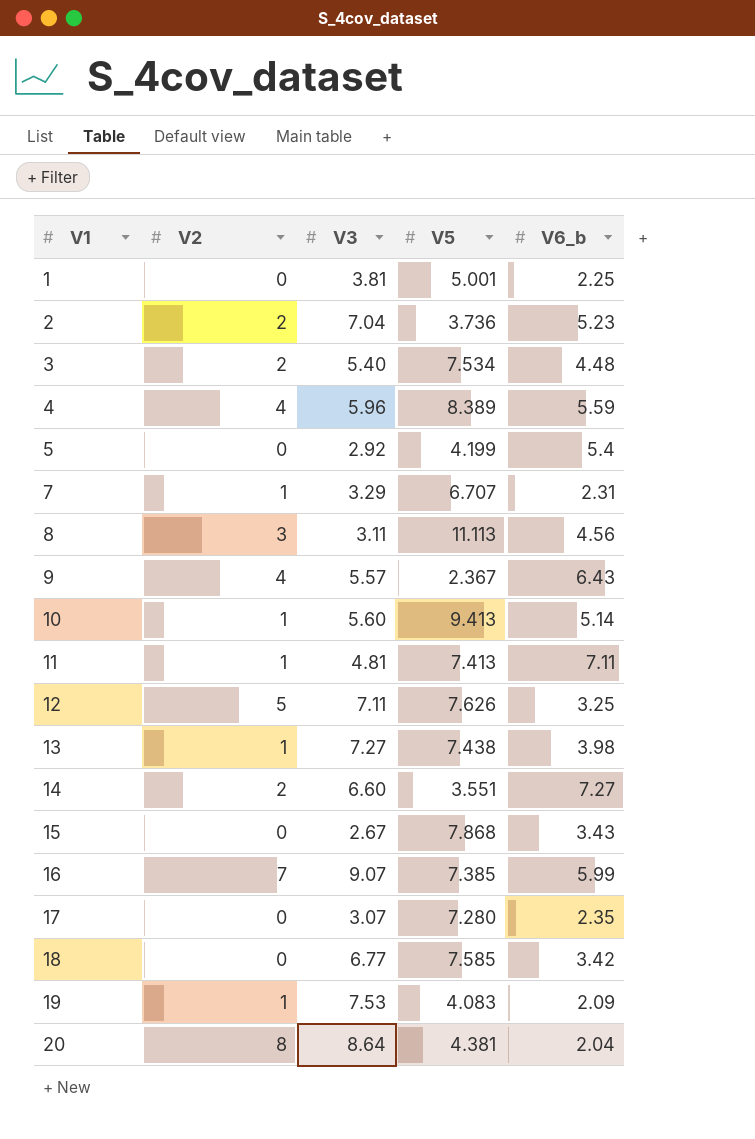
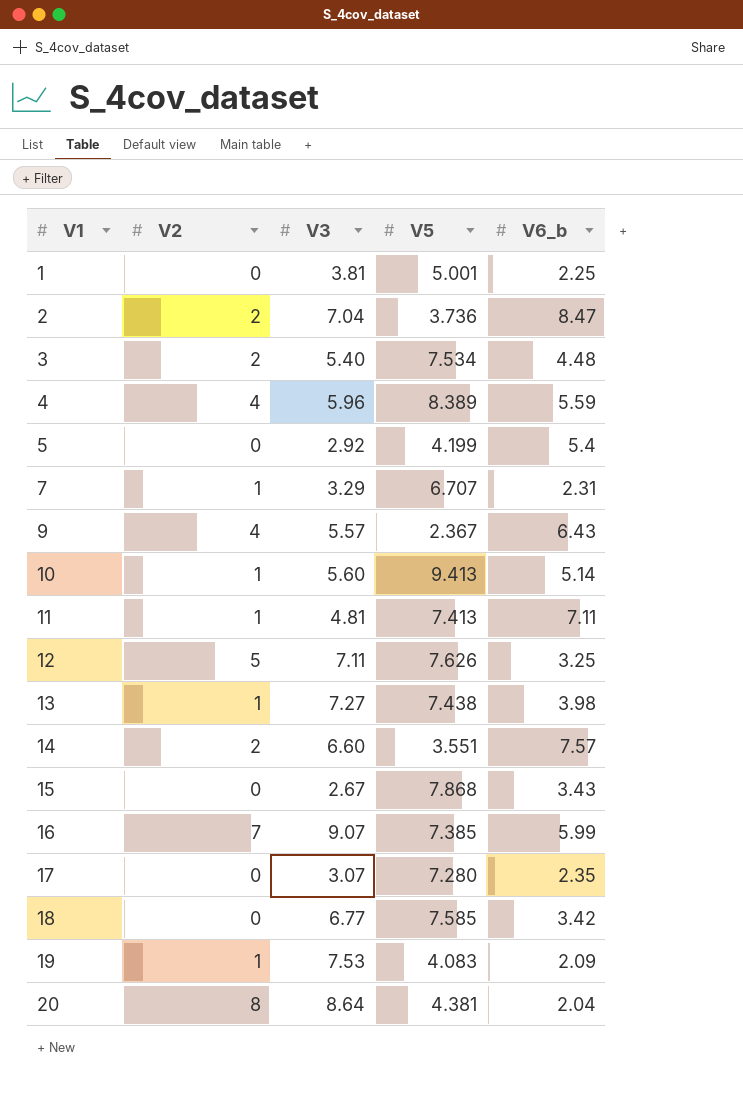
row 8: 3 | 3.11 | 11.113 | 4.56 -> none
2 | V6_b: 5.23 -> 8.47
14 | V6_b: 7.27 -> 7.57

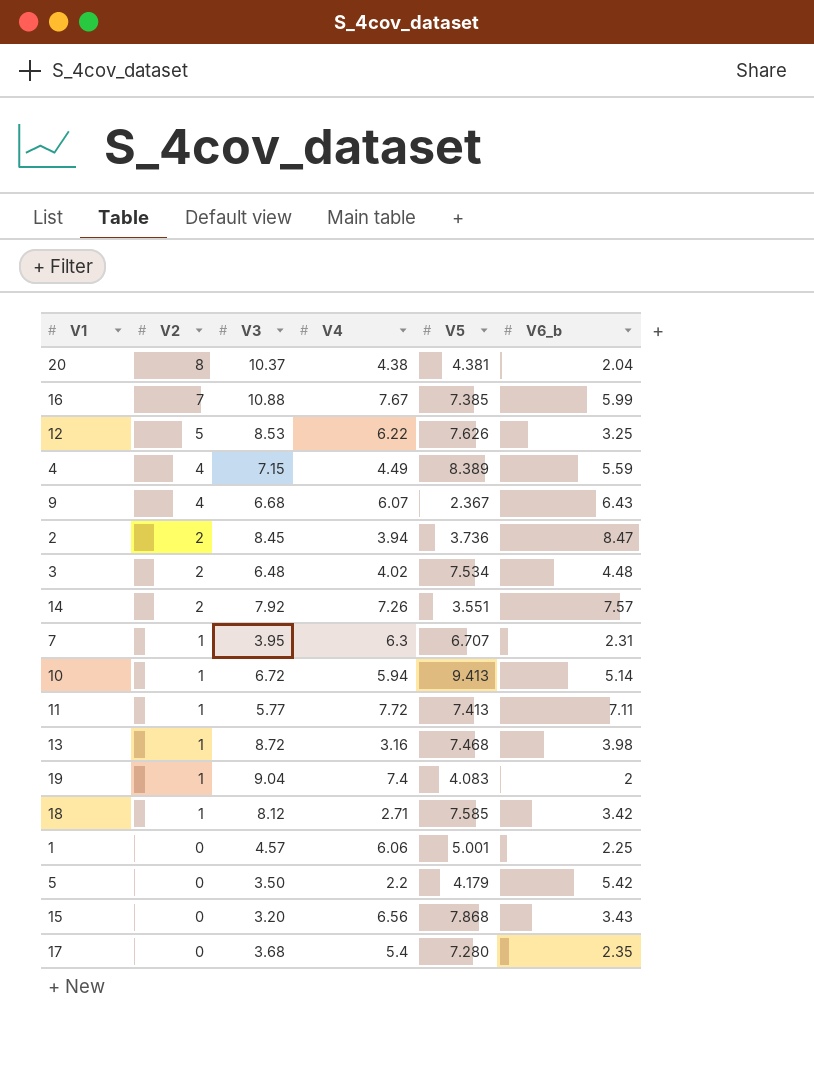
row order: V1 ascending -> V2 descending
column V4 | position: none -> 4
20 | V3: 8.64 -> 10.37
16 | V3: 9.07 -> 10.88
12 | V3: 7.11 -> 8.53
4 | V3: 5.96 -> 7.15
9 | V3: 5.57 -> 6.68
2 | V3: 7.04 -> 8.45
3 | V3: 5.40 -> 6.48
14 | V3: 6.60 -> 7.92
7 | V3: 3.29 -> 3.95
10 | V3: 5.60 -> 6.72
11 | V3: 4.81 -> 5.77
13 | V3: 7.27 -> 8.72
13 | V5: 7.438 -> 7.468
19 | V3: 7.53 -> 9.04
19 | V6_b: 2.09 -> 2
18 | V2: 0 -> 1
18 | V3: 6.77 -> 8.12
1 | V3: 3.81 -> 4.57
5 | V3: 2.92 -> 3.50
5 | V5: 4.199 -> 4.179
5 | V6_b: 5.4 -> 5.42
15 | V3: 2.67 -> 3.20
17 | V3: 3.07 -> 3.68

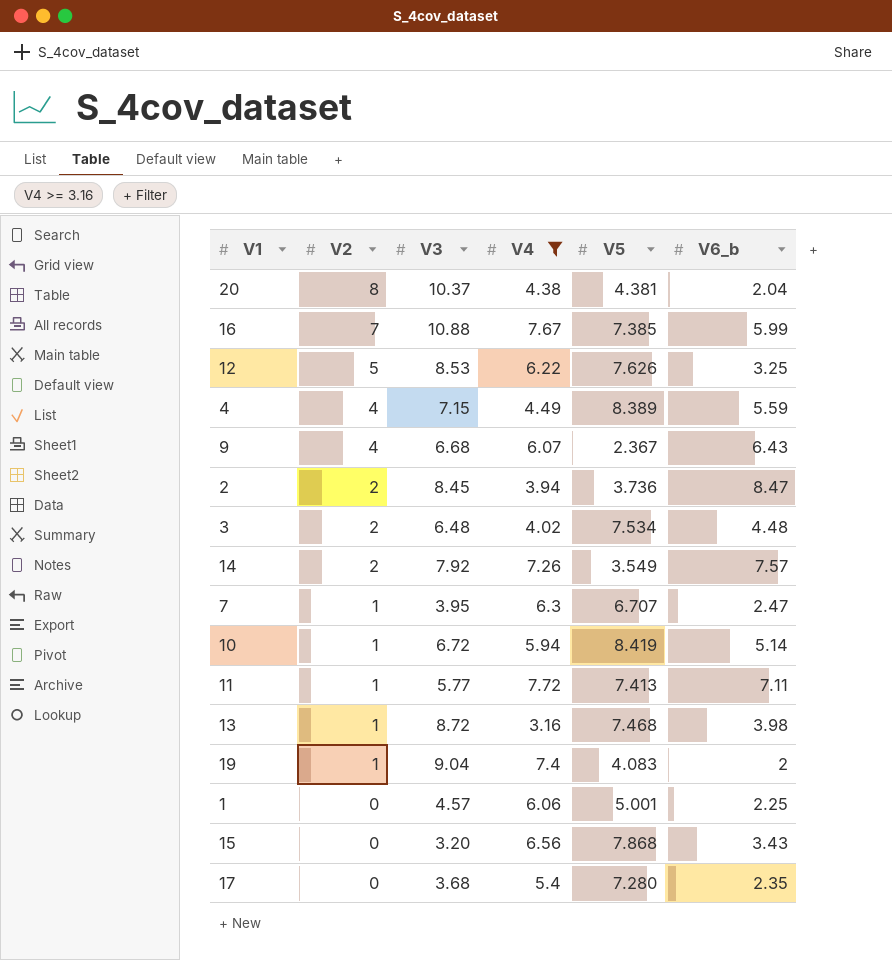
filter: none -> V4 >= 3.16
14 | V5: 3.551 -> 3.549
7 | V6_b: 2.31 -> 2.47
10 | V5: 9.413 -> 8.419

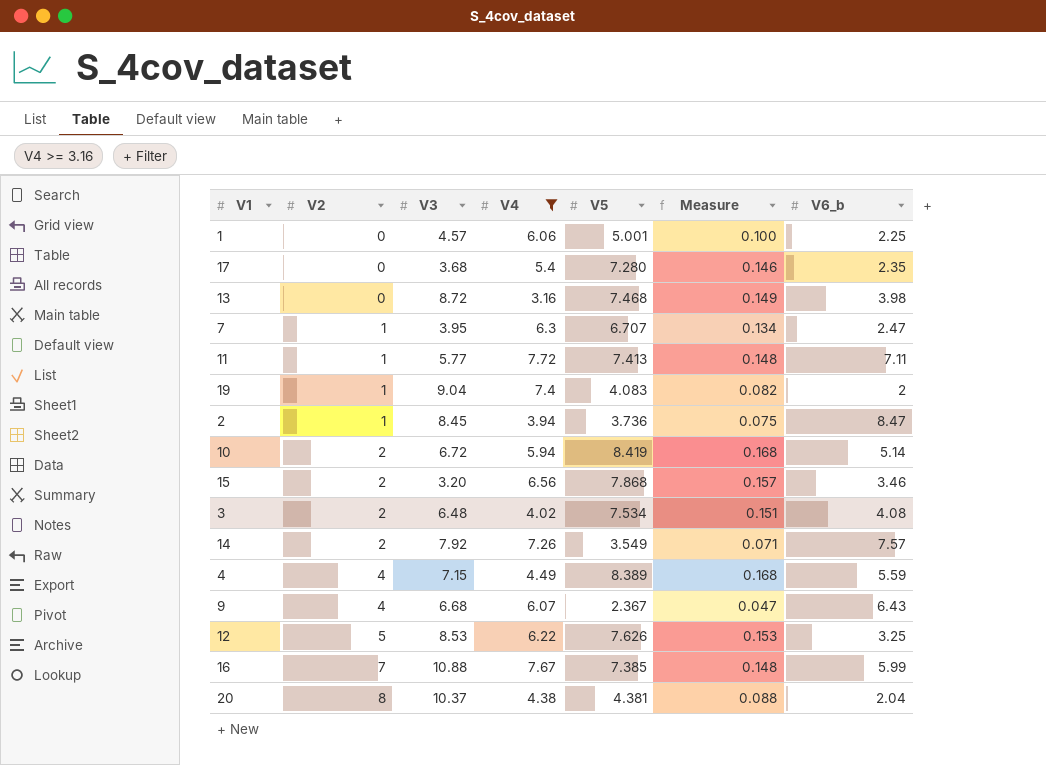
row order: V2 descending -> V2 ascending
column Measure | formula: none -> [V5] * 0.02
13 | V2: 1 -> 0
2 | V2: 2 -> 1
10 | V2: 1 -> 2
15 | V2: 0 -> 2
15 | V6_b: 3.43 -> 3.46
3 | V6_b: 4.48 -> 4.08

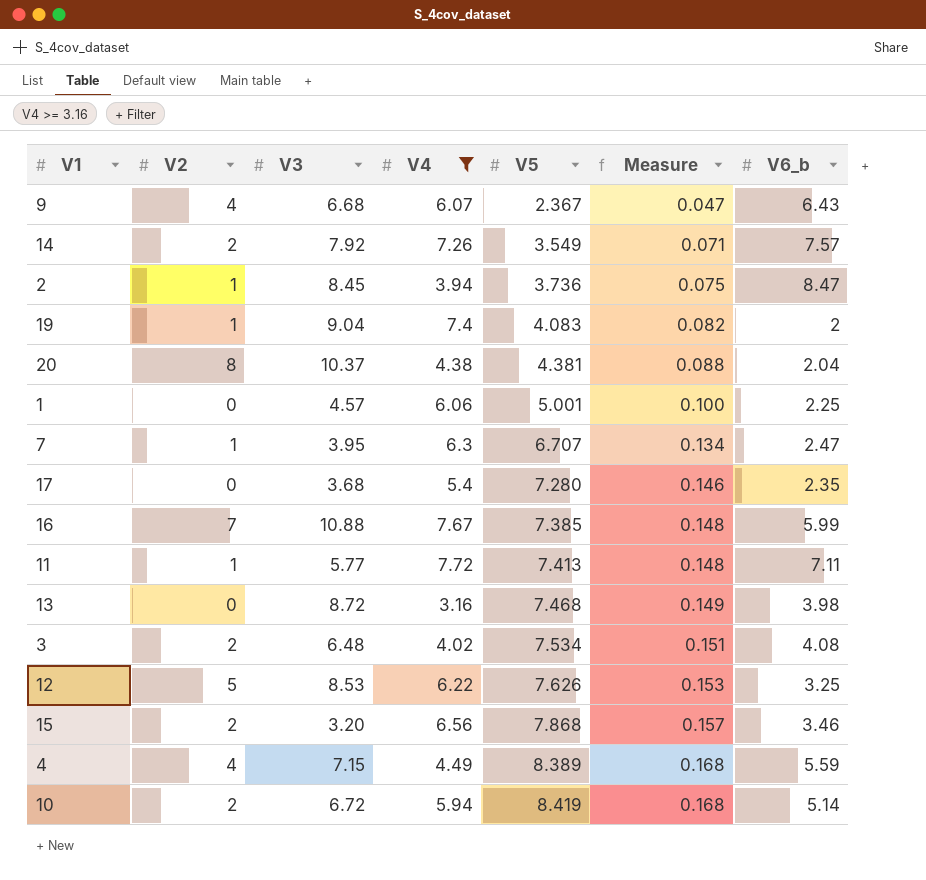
row order: V2 ascending -> V5 ascending

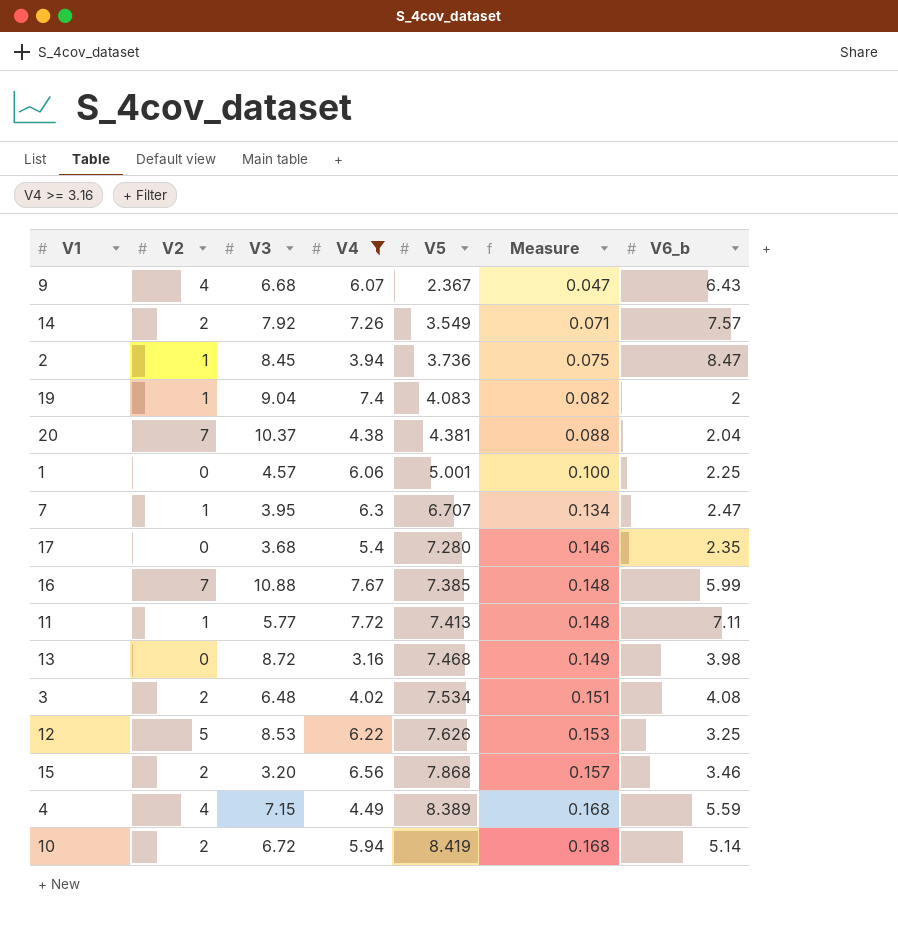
20 | V2: 8 -> 7

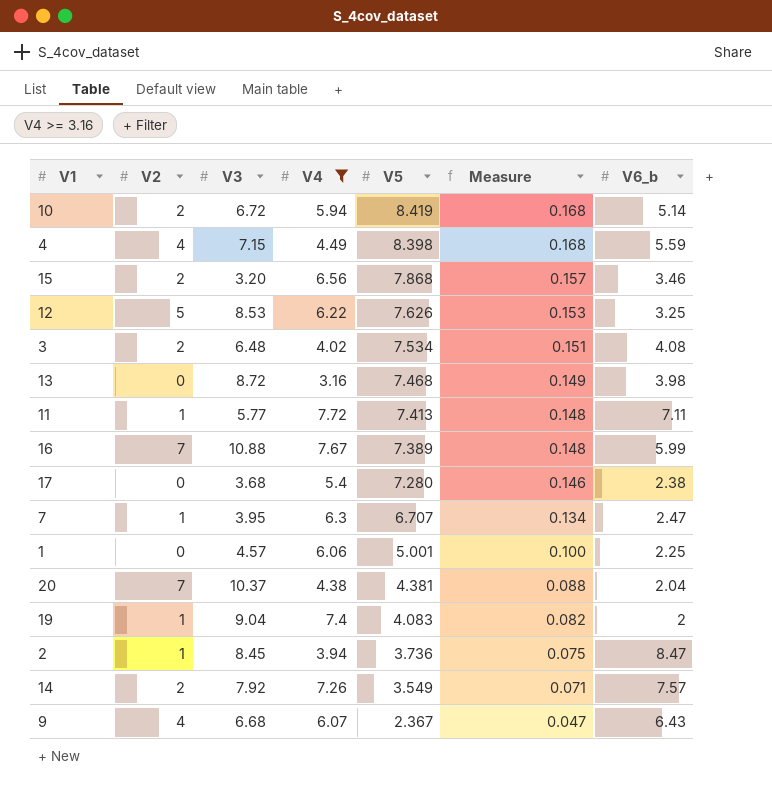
row order: V5 ascending -> V5 descending
4 | V5: 8.389 -> 8.398
16 | V5: 7.385 -> 7.389
17 | V6_b: 2.35 -> 2.38

